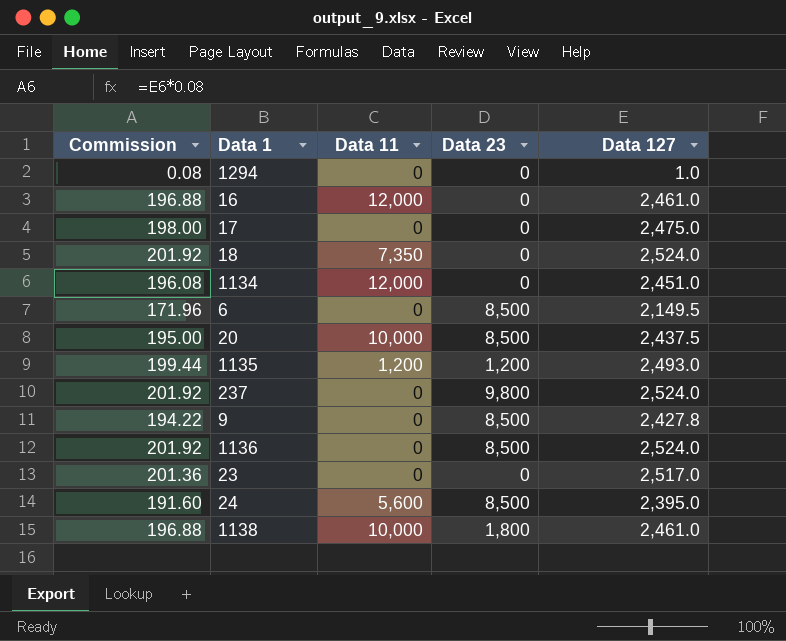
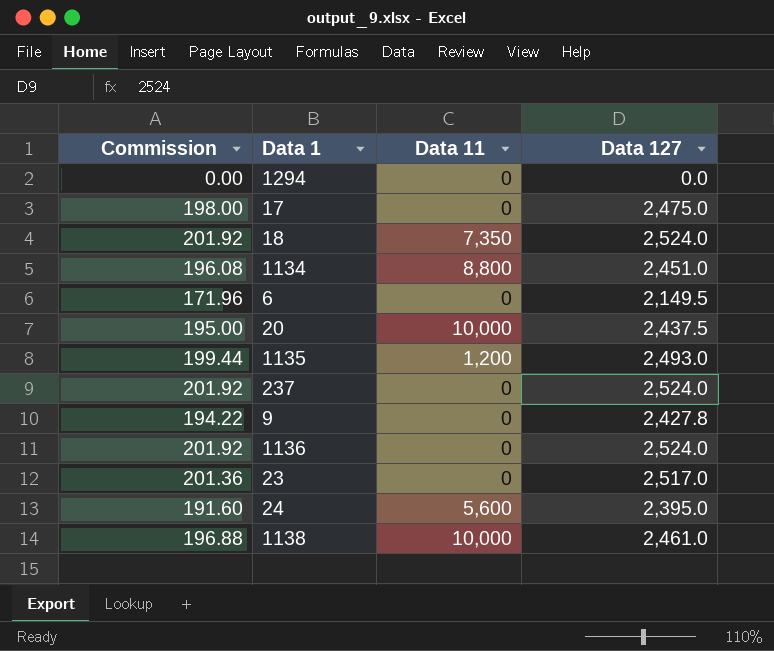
column Data 23 | position: 4 -> none
row 16: 196.88 | 12,000 | 0 | 2,461.0 -> none
1294 | Commission: 0.08 -> 0.00
1294 | Data 127: 1.0 -> 0.0
1134 | Data 11: 12,000 -> 8,800

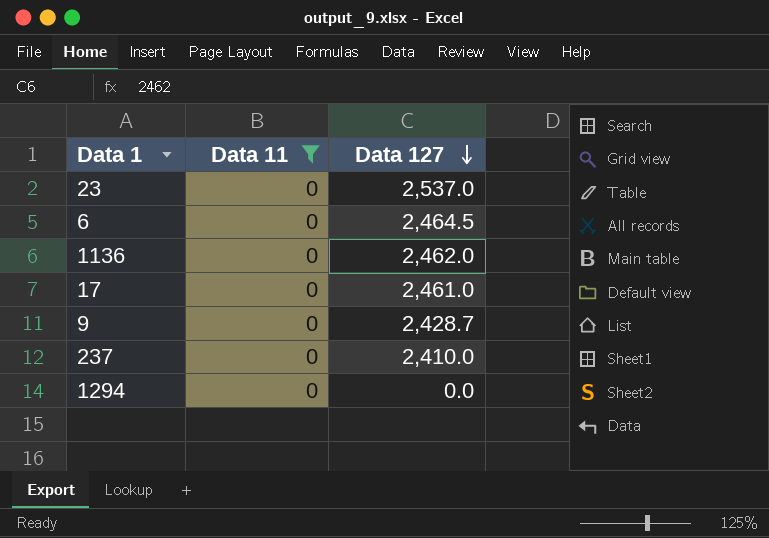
filter: none -> Data 11 = 0
row order: none -> Data 127 descending
column Commission | formula: [Data 127] * 0.08 -> none
23 | Data 127: 2,517.0 -> 2,537.0
6 | Data 127: 2,149.5 -> 2,464.5
1136 | Data 127: 2,524.0 -> 2,462.0
17 | Data 127: 2,475.0 -> 2,461.0
9 | Data 127: 2,427.8 -> 2,428.7
237 | Data 127: 2,524.0 -> 2,410.0

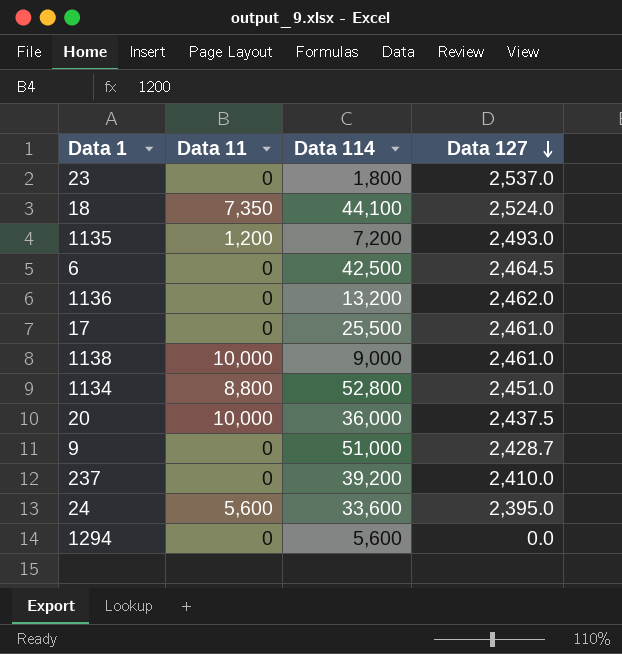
filter: Data 11 = 0 -> none
column Data 114 | position: none -> 3

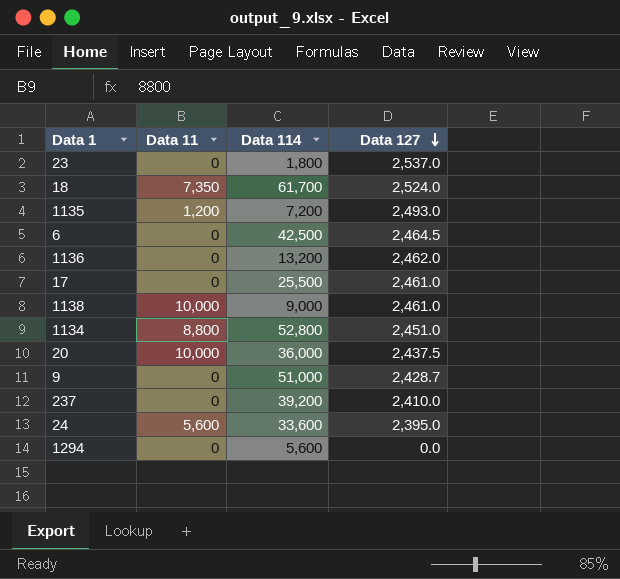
18 | Data 114: 44,100 -> 61,700

